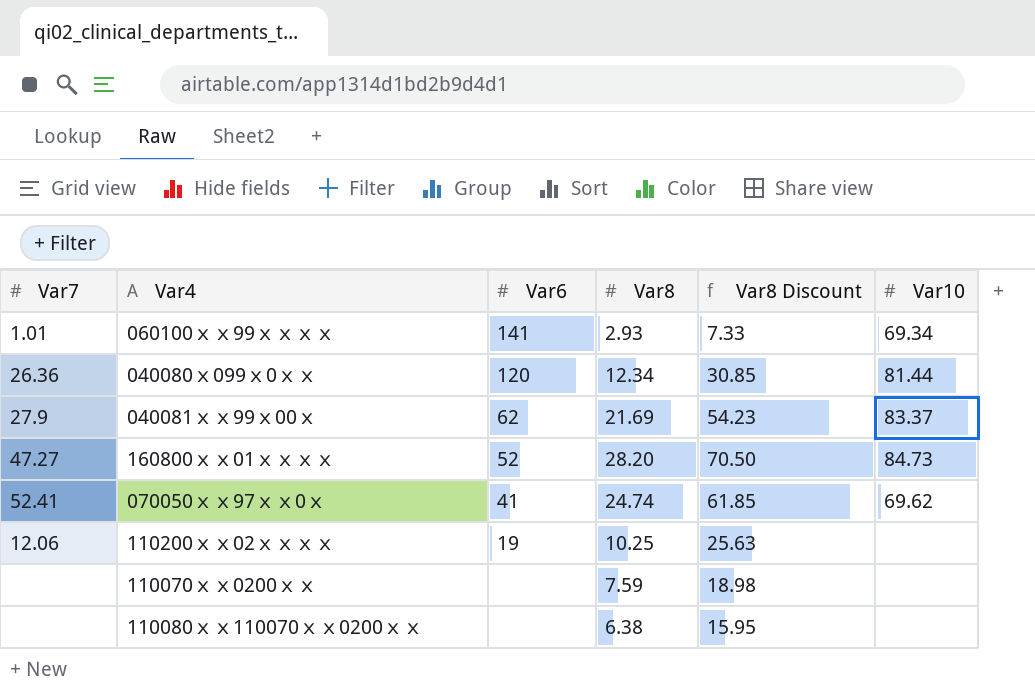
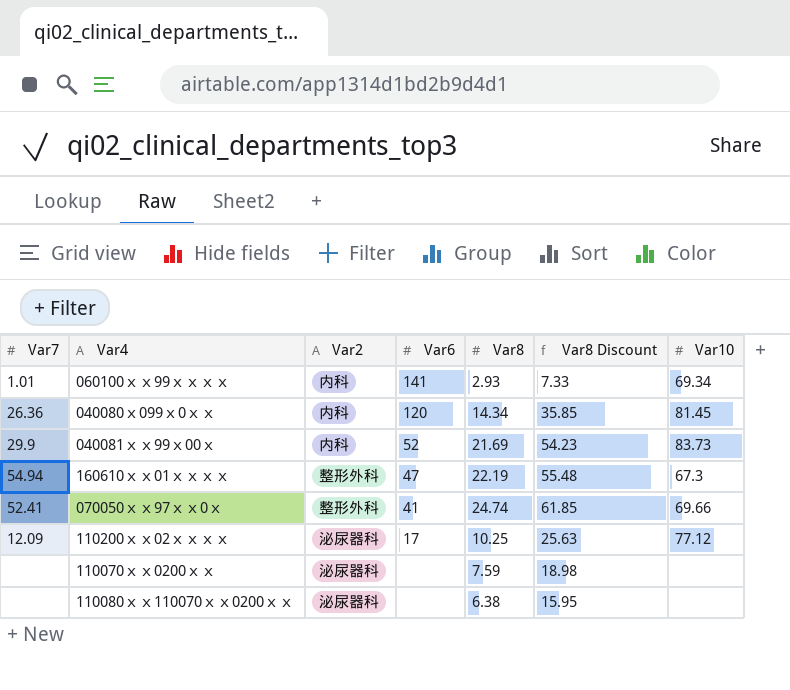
column Var2 | position: none -> 3
row 160800ｘｘ01ｘｘｘｘ: 47.27 | 52 | 28.20 | 70.50 | 84.73 -> none
040080ｘ099ｘ0ｘｘ | Var8: 12.34 -> 14.34
040080ｘ099ｘ0ｘｘ | Var8 Discount: 30.85 -> 35.85
040080ｘ099ｘ0ｘｘ | Var10: 81.44 -> 81.45
040081ｘｘ99ｘ00ｘ | Var7: 27.9 -> 29.9
040081ｘｘ99ｘ00ｘ | Var6: 62 -> 52
040081ｘｘ99ｘ00ｘ | Var10: 83.37 -> 83.73
row 160610ｘｘ01ｘｘｘｘ: none -> 54.94 | 整形外科 | 47 | 22.19 | 55.48 | 67.3
070050ｘｘ97ｘｘ0ｘ | Var10: 69.62 -> 69.66
110200ｘｘ02ｘｘｘｘ | Var7: 12.06 -> 12.09
110200ｘｘ02ｘｘｘｘ | Var6: 19 -> 17
110200ｘｘ02ｘｘｘｘ | Var10: none -> 77.12

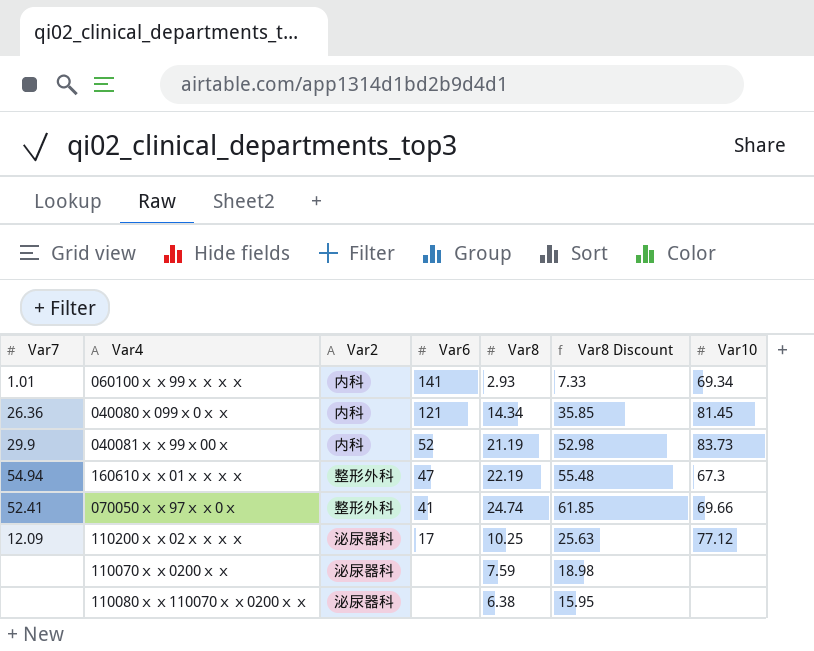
040080ｘ099ｘ0ｘｘ | Var6: 120 -> 121
040081ｘｘ99ｘ00ｘ | Var8: 21.69 -> 21.19
040081ｘｘ99ｘ00ｘ | Var8 Discount: 54.23 -> 52.98

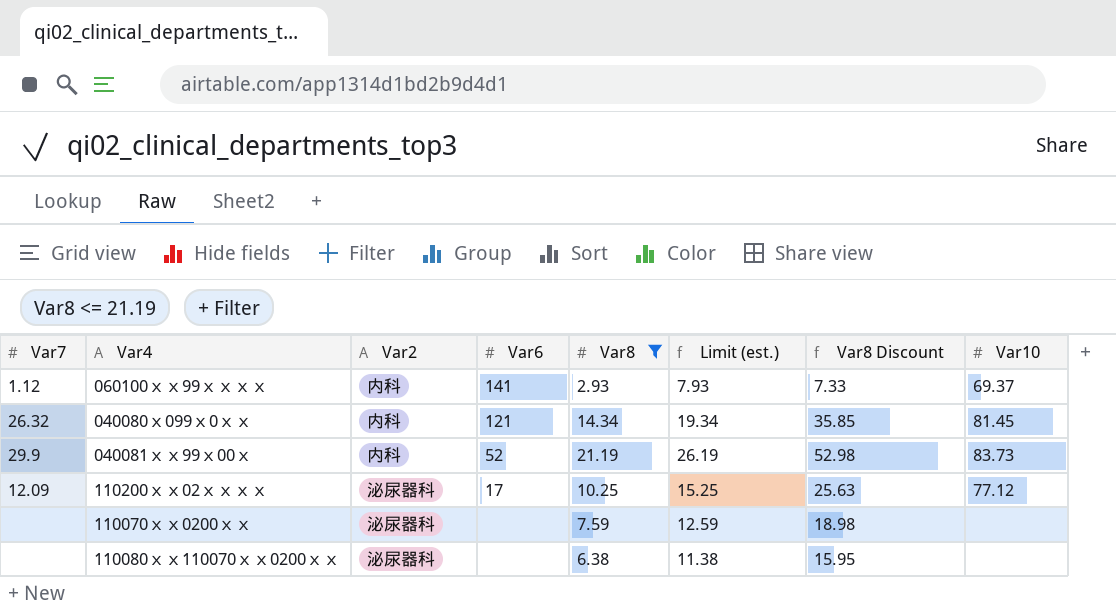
filter: none -> Var8 <= 21.19
column Limit (est.) | formula: none -> [Var8] + 5
060100ｘｘ99ｘｘｘｘ | Var7: 1.01 -> 1.12
060100ｘｘ99ｘｘｘｘ | Var10: 69.34 -> 69.37
040080ｘ099ｘ0ｘｘ | Var7: 26.36 -> 26.32

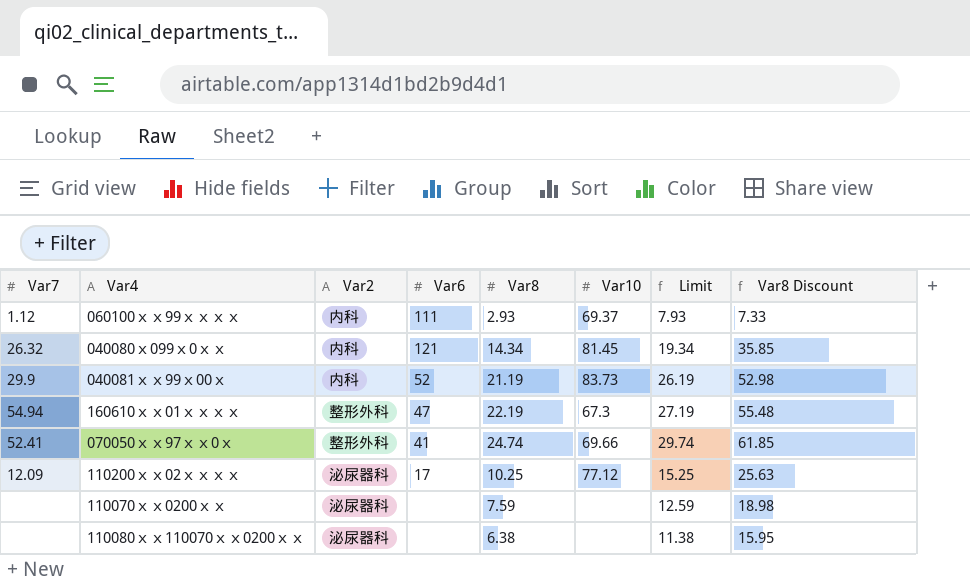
filter: Var8 <= 21.19 -> none
column Var10 | position: 8 -> 6
column name: Limit (est.) -> Limit
060100ｘｘ99ｘｘｘｘ | Var6: 141 -> 111

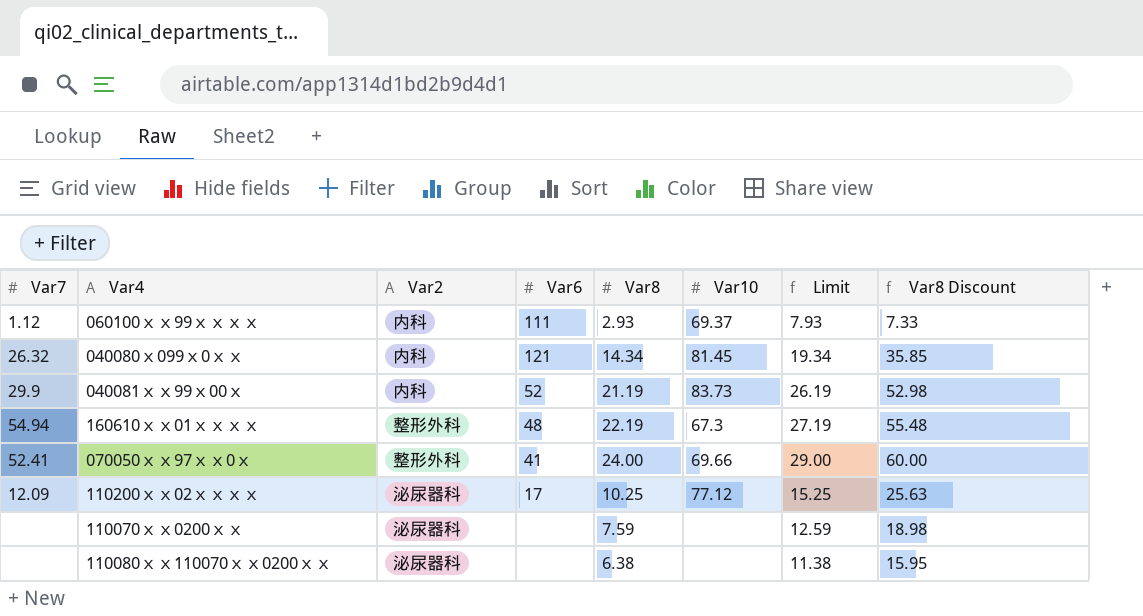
160610ｘｘ01ｘｘｘｘ | Var6: 47 -> 48
070050ｘｘ97ｘｘ0ｘ | Var8: 24.74 -> 24.00
070050ｘｘ97ｘｘ0ｘ | Limit: 29.74 -> 29.00
070050ｘｘ97ｘｘ0ｘ | Var8 Discount: 61.85 -> 60.00

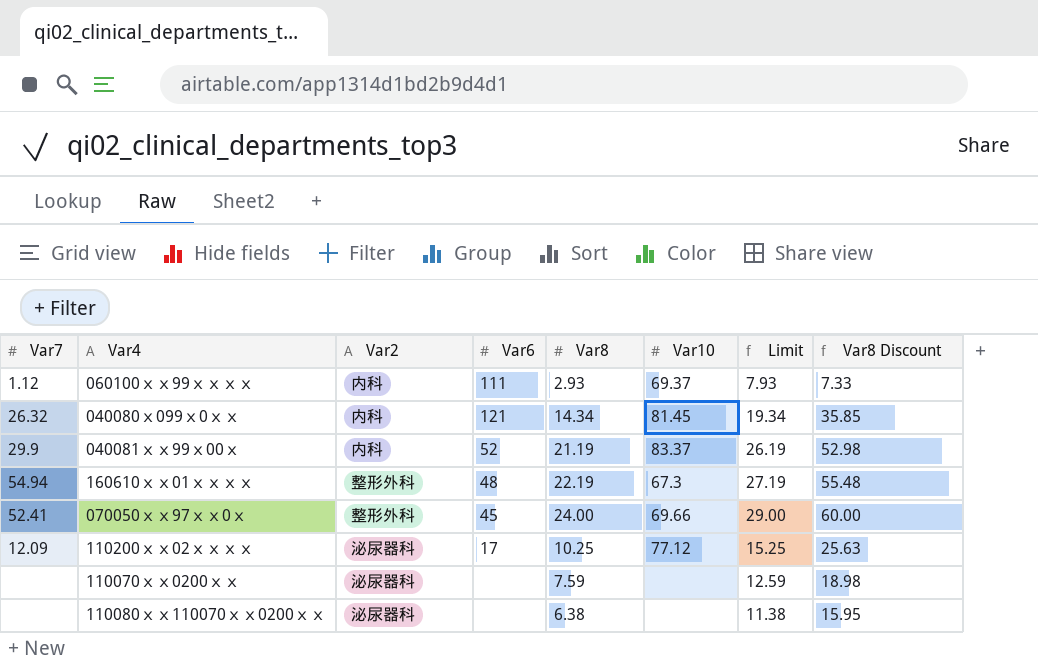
040081ｘｘ99ｘ00ｘ | Var10: 83.73 -> 83.37
070050ｘｘ97ｘｘ0ｘ | Var6: 41 -> 45

